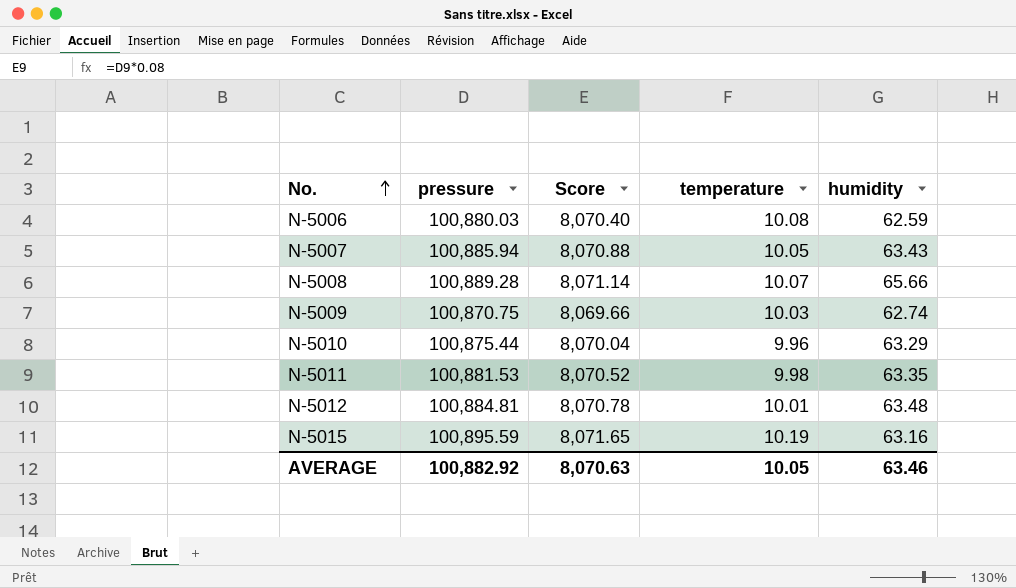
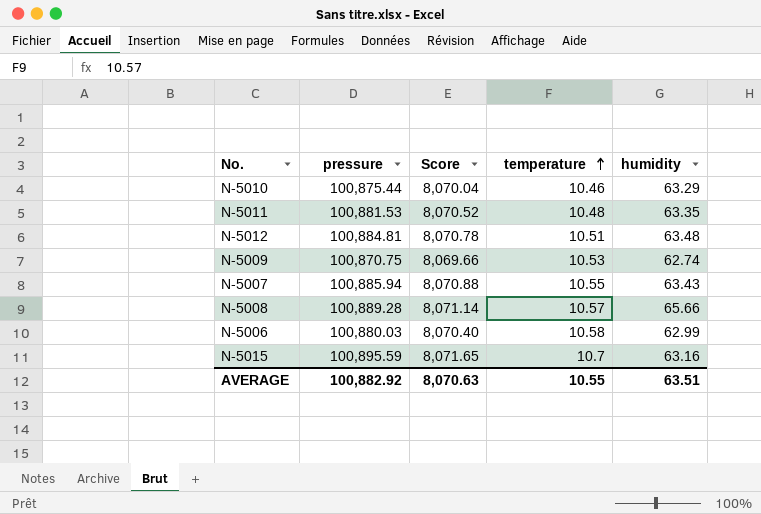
row order: No. ascending -> temperature ascending
N-5010 | temperature: 9.96 -> 10.46
N-5011 | temperature: 9.98 -> 10.48
N-5012 | temperature: 10.01 -> 10.51
N-5009 | temperature: 10.03 -> 10.53
N-5007 | temperature: 10.05 -> 10.55
N-5008 | temperature: 10.07 -> 10.57
N-5006 | temperature: 10.08 -> 10.58
N-5006 | humidity: 62.59 -> 62.99
N-5015 | temperature: 10.19 -> 10.7
AVERAGE | temperature: 10.05 -> 10.55
AVERAGE | humidity: 63.46 -> 63.51

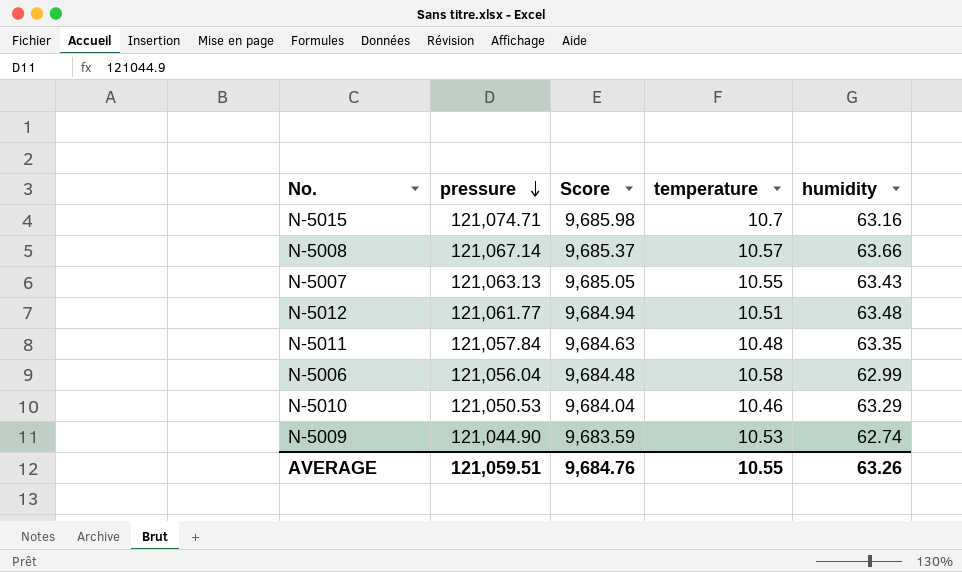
row order: temperature ascending -> pressure descending
N-5015 | pressure: 100,895.59 -> 121,074.71
N-5015 | Score: 8,071.65 -> 9,685.98
N-5008 | pressure: 100,889.28 -> 121,067.14
N-5008 | Score: 8,071.14 -> 9,685.37
N-5008 | humidity: 65.66 -> 63.66
N-5007 | pressure: 100,885.94 -> 121,063.13
N-5007 | Score: 8,070.88 -> 9,685.05
N-5012 | pressure: 100,884.81 -> 121,061.77
N-5012 | Score: 8,070.78 -> 9,684.94
N-5011 | pressure: 100,881.53 -> 121,057.84
N-5011 | Score: 8,070.52 -> 9,684.63
N-5006 | pressure: 100,880.03 -> 121,056.04
N-5006 | Score: 8,070.40 -> 9,684.48
N-5010 | pressure: 100,875.44 -> 121,050.53
N-5010 | Score: 8,070.04 -> 9,684.04
N-5009 | pressure: 100,870.75 -> 121,044.90
N-5009 | Score: 8,069.66 -> 9,683.59
AVERAGE | pressure: 100,882.92 -> 121,059.51
AVERAGE | Score: 8,070.63 -> 9,684.76
AVERAGE | humidity: 63.51 -> 63.26

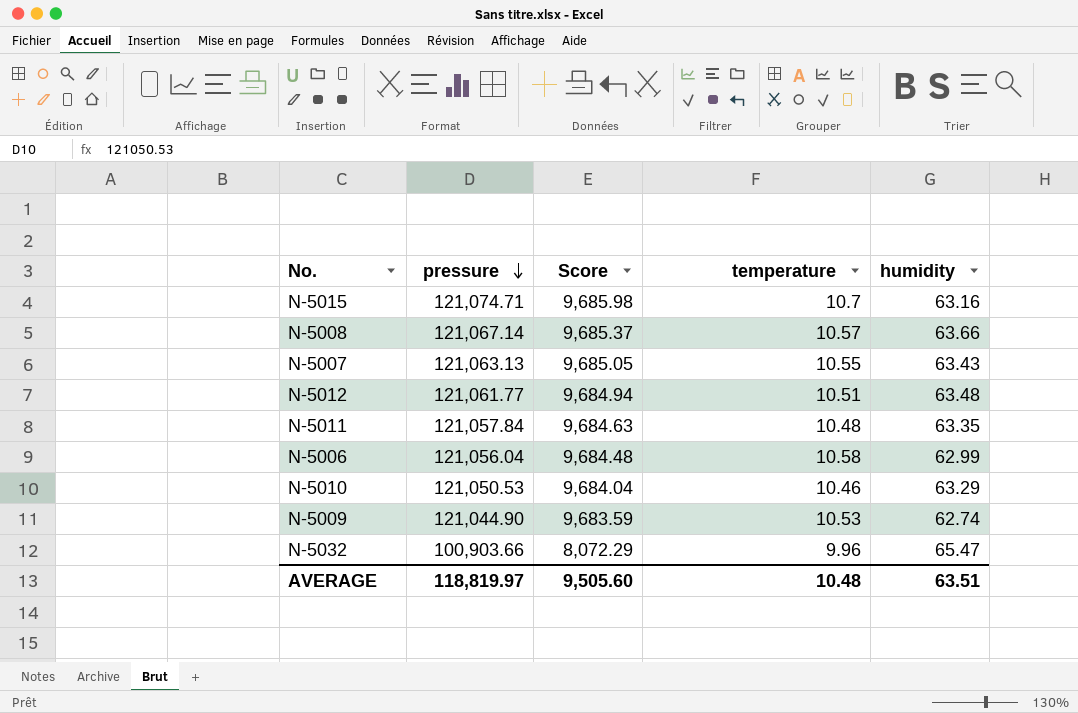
row N-5032: none -> 100,903.66 | 8,072.29 | 9.96 | 65.47
AVERAGE | pressure: 121,059.51 -> 118,819.97
AVERAGE | Score: 9,684.76 -> 9,505.60
AVERAGE | temperature: 10.55 -> 10.48
AVERAGE | humidity: 63.26 -> 63.51

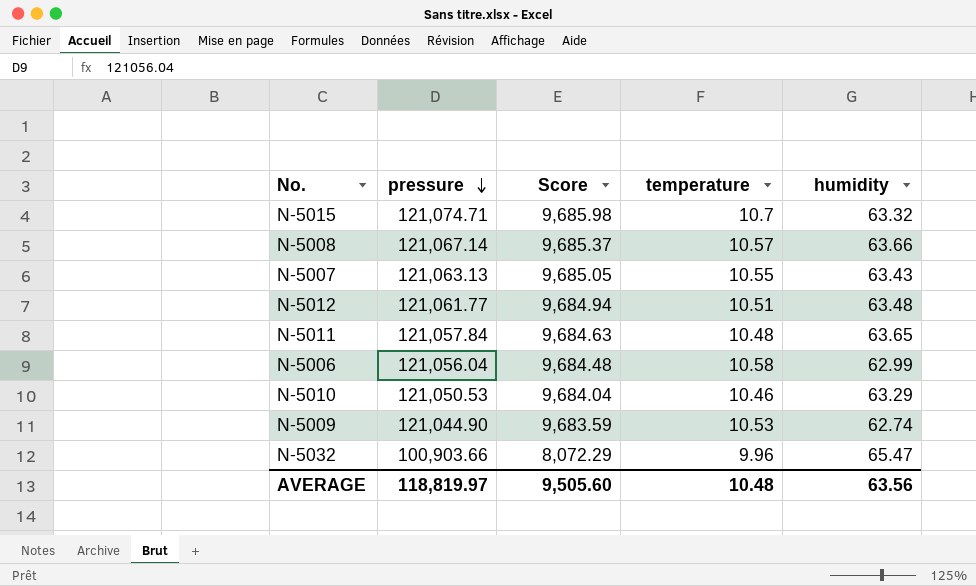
N-5015 | humidity: 63.16 -> 63.32
N-5011 | humidity: 63.35 -> 63.65
AVERAGE | humidity: 63.51 -> 63.56

